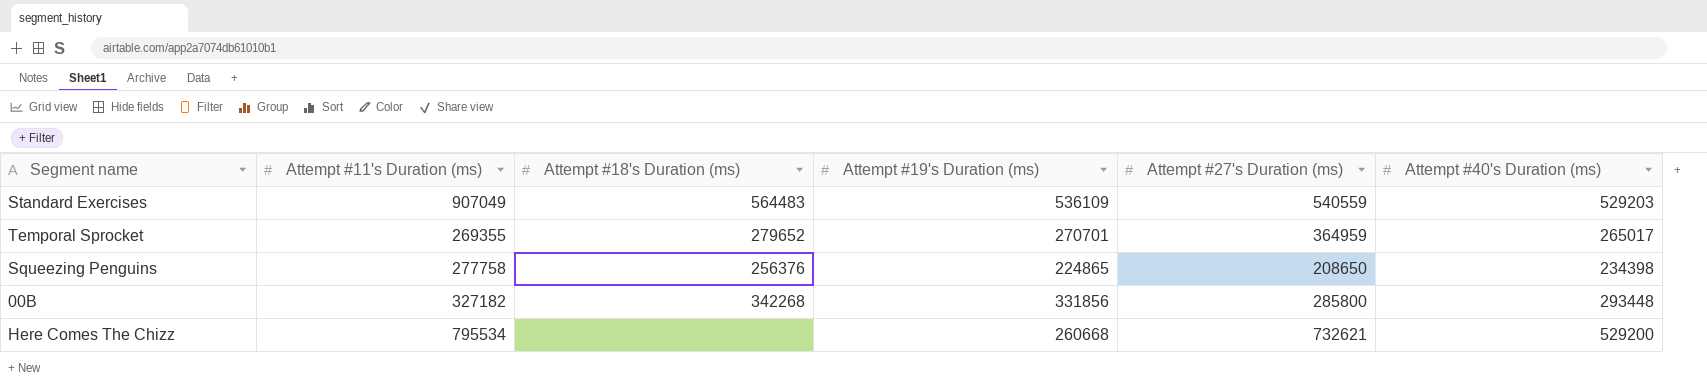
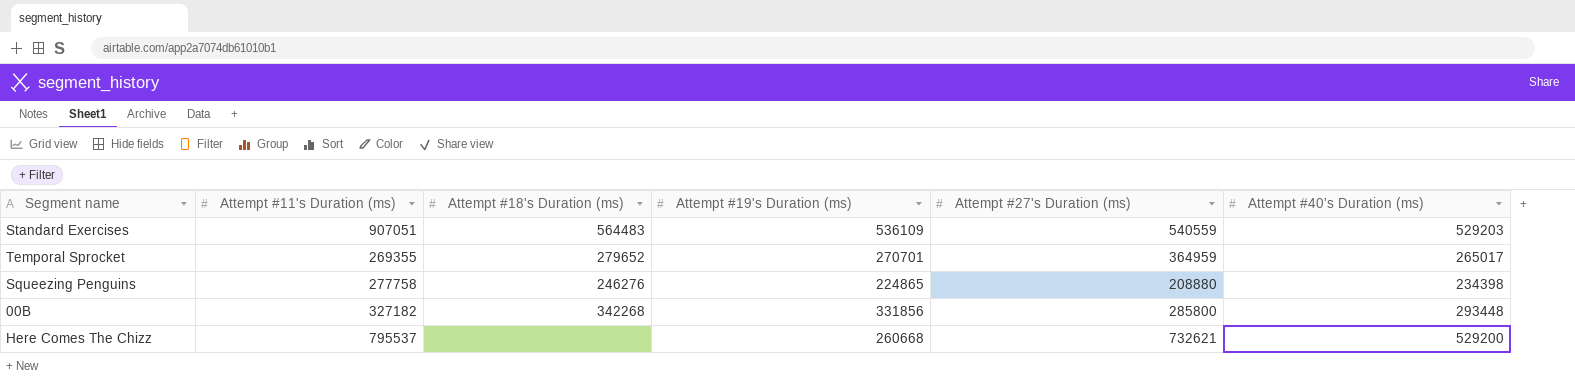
Standard Exercises | Attempt #11's Duration (ms): 907049 -> 907051
Squeezing Penguins | Attempt #18's Duration (ms): 256376 -> 246276
Squeezing Penguins | Attempt #27's Duration (ms): 208650 -> 208880
Here Comes The Chizz | Attempt #11's Duration (ms): 795534 -> 795537

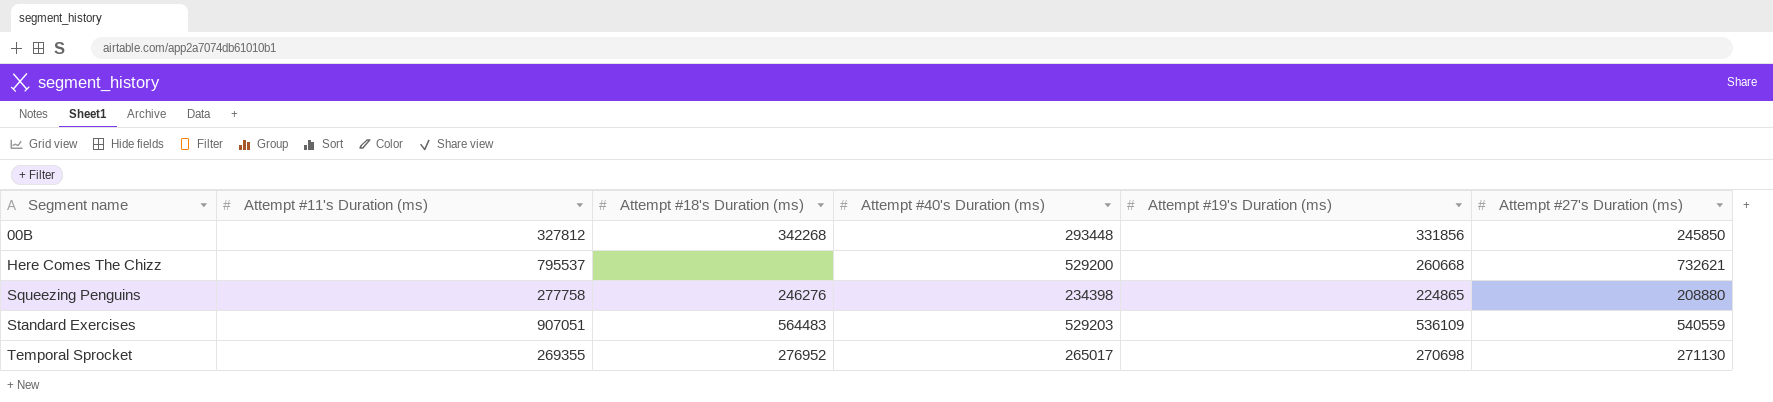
row order: none -> Segment name ascending
column Attempt #40's Duration (ms) | position: 6 -> 4
00B | Attempt #11's Duration (ms): 327182 -> 327812
00B | Attempt #27's Duration (ms): 285800 -> 245850
Temporal Sprocket | Attempt #18's Duration (ms): 279652 -> 276952
Temporal Sprocket | Attempt #19's Duration (ms): 270701 -> 270698
Temporal Sprocket | Attempt #27's Duration (ms): 364959 -> 271130

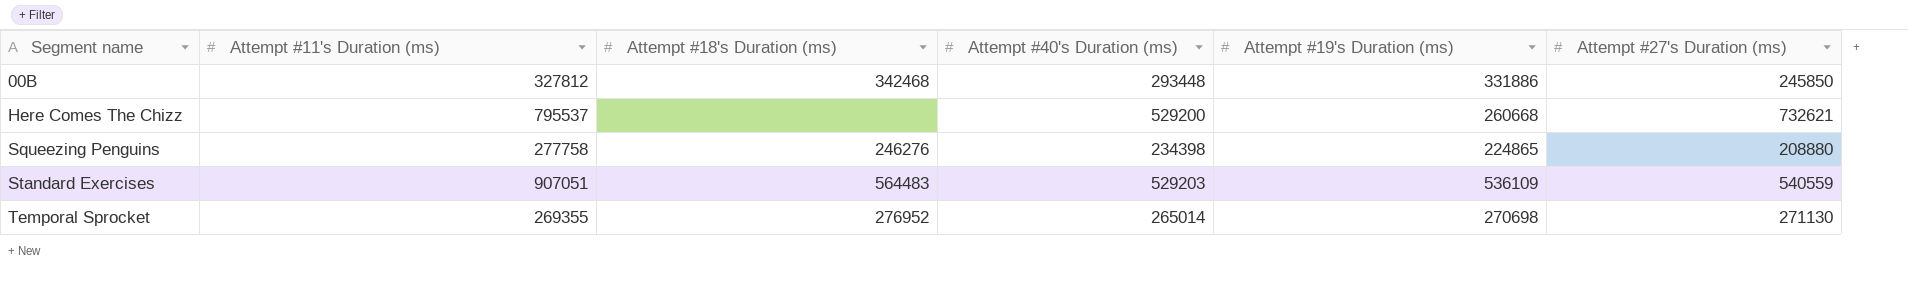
00B | Attempt #18's Duration (ms): 342268 -> 342468
00B | Attempt #19's Duration (ms): 331856 -> 331886
Temporal Sprocket | Attempt #40's Duration (ms): 265017 -> 265014

